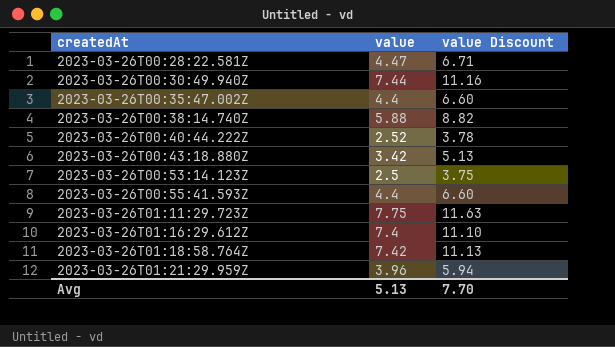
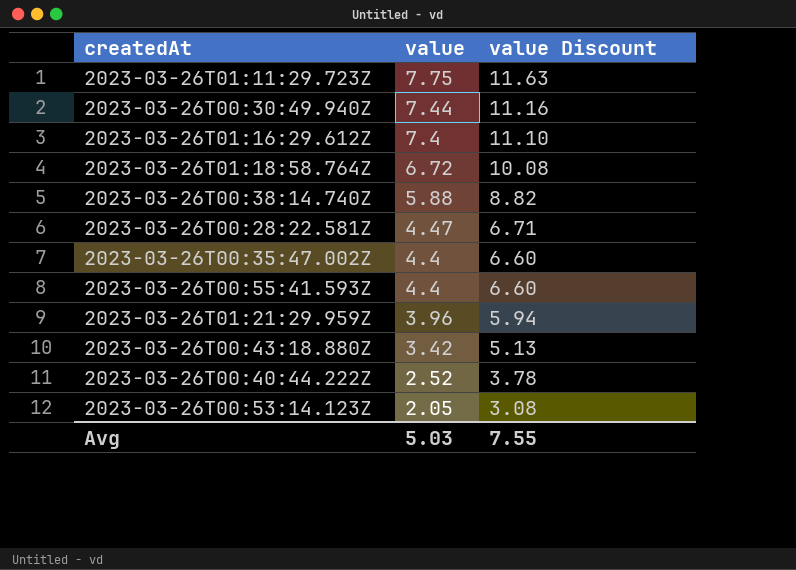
row order: createdAt ascending -> value descending
2023-03-26T01:18:58.764Z | value: 7.42 -> 6.72
2023-03-26T01:18:58.764Z | value Discount: 11.13 -> 10.08
2023-03-26T00:53:14.123Z | value: 2.5 -> 2.05
2023-03-26T00:53:14.123Z | value Discount: 3.75 -> 3.08
Avg | value: 5.13 -> 5.03
Avg | value Discount: 7.70 -> 7.55

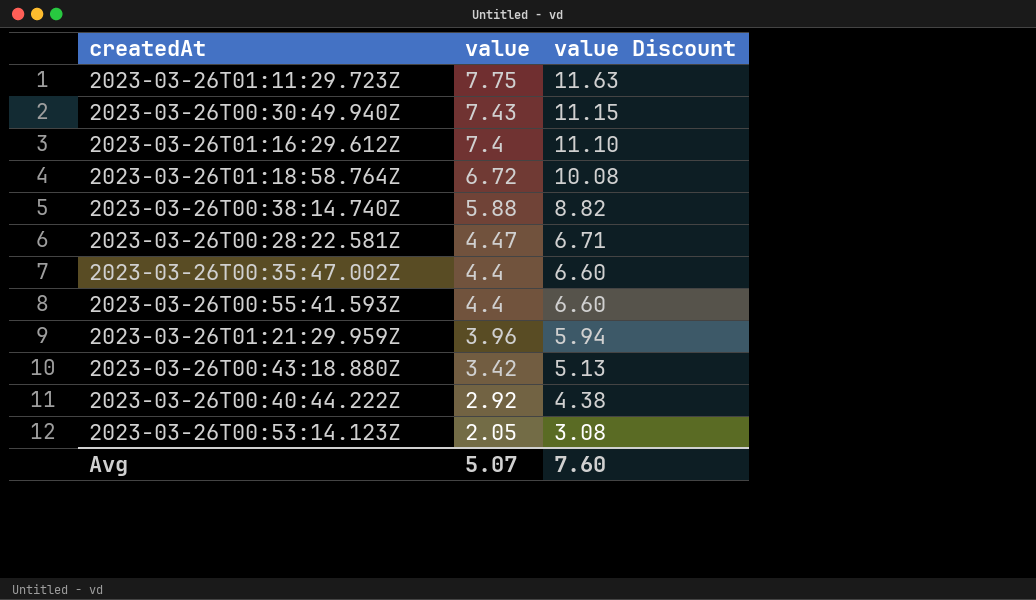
2023-03-26T00:30:49.940Z | value: 7.44 -> 7.43
2023-03-26T00:30:49.940Z | value Discount: 11.16 -> 11.15
2023-03-26T00:40:44.222Z | value: 2.52 -> 2.92
2023-03-26T00:40:44.222Z | value Discount: 3.78 -> 4.38
Avg | value: 5.03 -> 5.07
Avg | value Discount: 7.55 -> 7.60

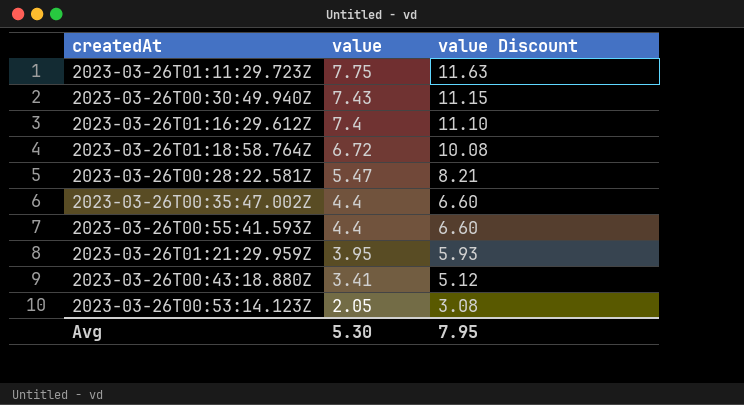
row 2023-03-26T00:38:14.740Z: 5.88 | 8.82 -> none
row 2023-03-26T00:40:44.222Z: 2.92 | 4.38 -> none
2023-03-26T00:28:22.581Z | value: 4.47 -> 5.47
2023-03-26T00:28:22.581Z | value Discount: 6.71 -> 8.21
2023-03-26T01:21:29.959Z | value: 3.96 -> 3.95
2023-03-26T01:21:29.959Z | value Discount: 5.94 -> 5.93
2023-03-26T00:43:18.880Z | value: 3.42 -> 3.41
2023-03-26T00:43:18.880Z | value Discount: 5.13 -> 5.12
Avg | value: 5.07 -> 5.30
Avg | value Discount: 7.60 -> 7.95

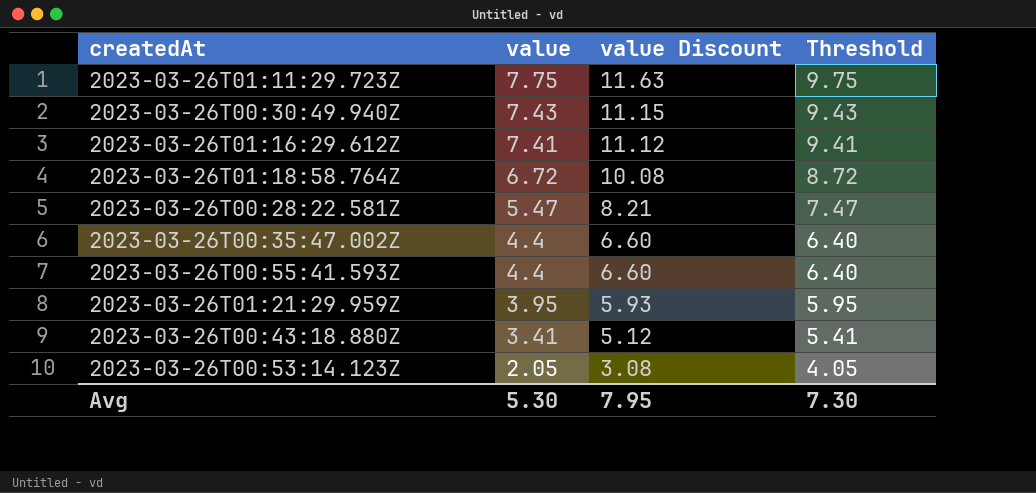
column Threshold | formula: none -> [value] + 2
2023-03-26T01:16:29.612Z | value: 7.4 -> 7.41
2023-03-26T01:16:29.612Z | value Discount: 11.10 -> 11.12

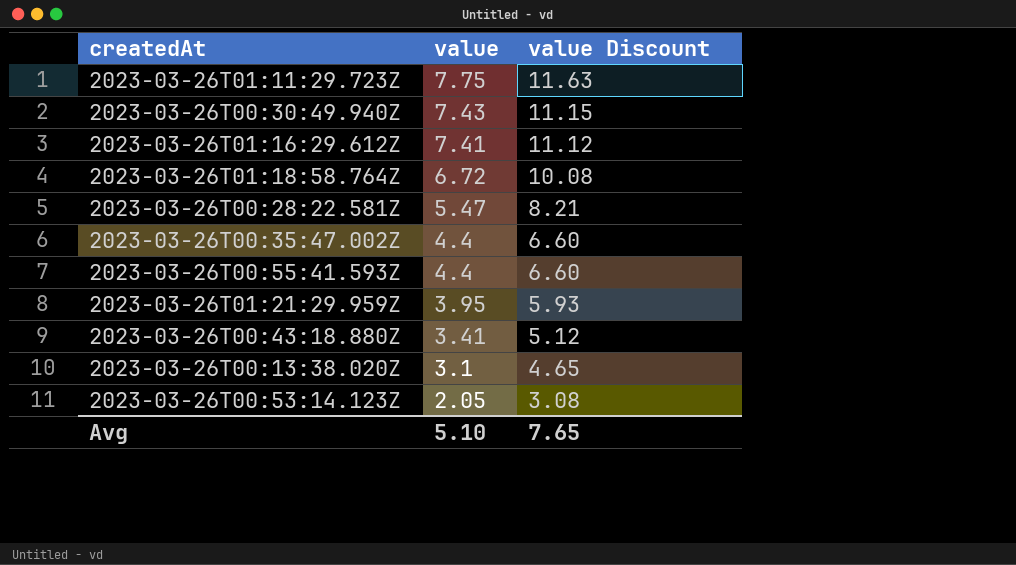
column Threshold | formula: [value] + 2 -> none
row 2023-03-26T00:13:38.020Z: none -> 3.1 | 4.65
Avg | value: 5.30 -> 5.10
Avg | value Discount: 7.95 -> 7.65

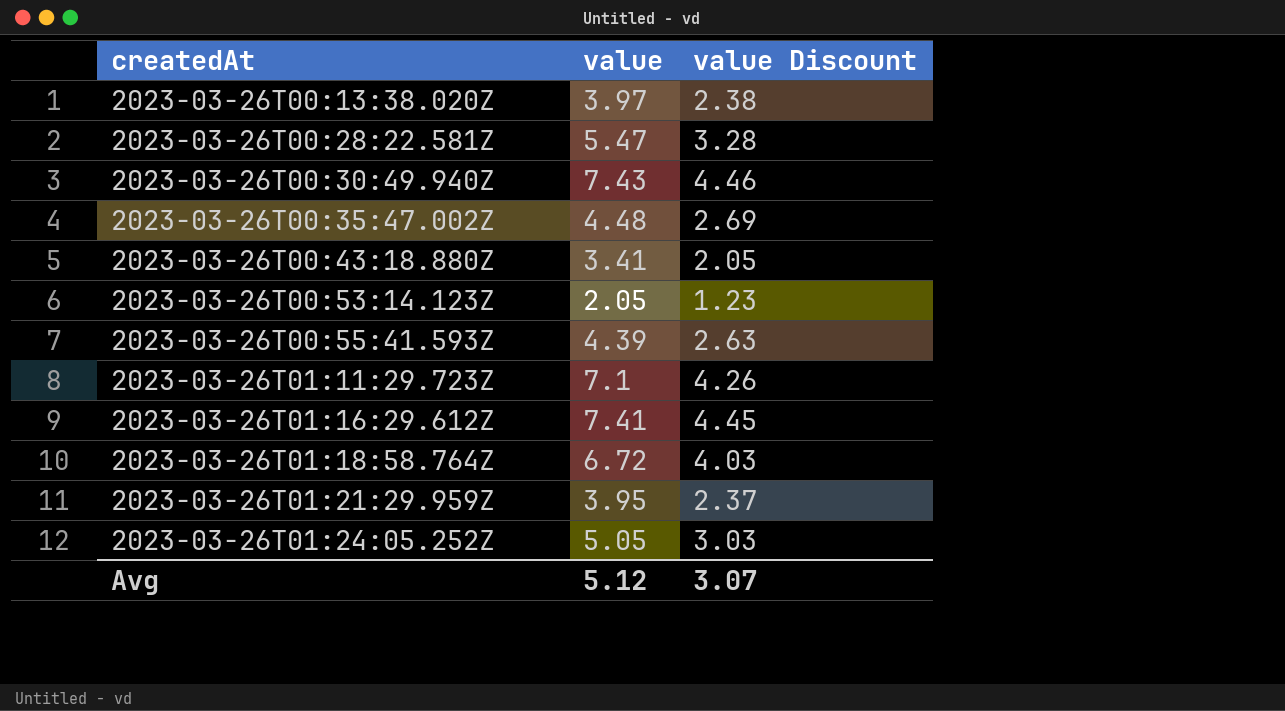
row order: value descending -> createdAt ascending
column value Discount | formula: [value] * 1.5 -> [value] * 0.6
2023-03-26T00:13:38.020Z | value: 3.1 -> 3.97
2023-03-26T00:35:47.002Z | value: 4.4 -> 4.48
2023-03-26T00:55:41.593Z | value: 4.4 -> 4.39
2023-03-26T01:11:29.723Z | value: 7.75 -> 7.1
row 2023-03-26T01:24:05.252Z: none -> 5.05 | 3.03
Avg | value: 5.10 -> 5.12
Avg | value Discount: 7.65 -> 3.07

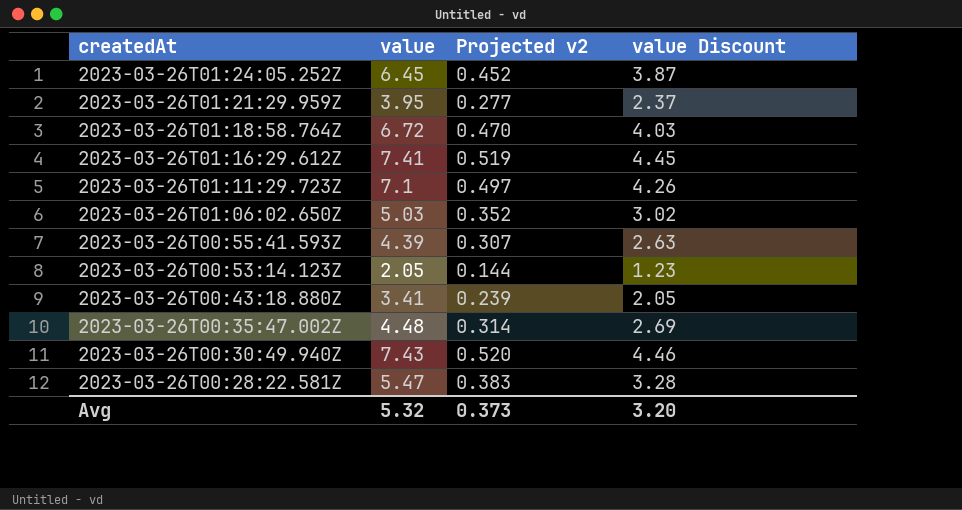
row order: createdAt ascending -> createdAt descending
column Projected v2 | formula: none -> [value] * 0.07
row 2023-03-26T00:13:38.020Z: 3.97 | 2.38 -> none
2023-03-26T01:24:05.252Z | value: 5.05 -> 6.45
2023-03-26T01:24:05.252Z | value Discount: 3.03 -> 3.87
row 2023-03-26T01:06:02.650Z: none -> 5.03 | 0.352 | 3.02
Avg | value: 5.12 -> 5.32
Avg | value Discount: 3.07 -> 3.20

